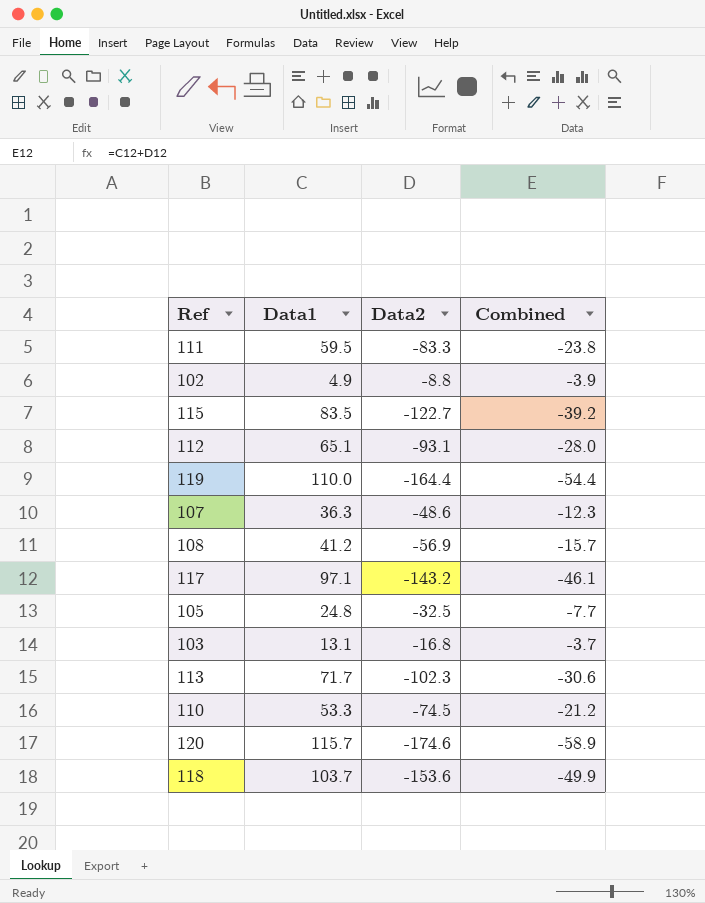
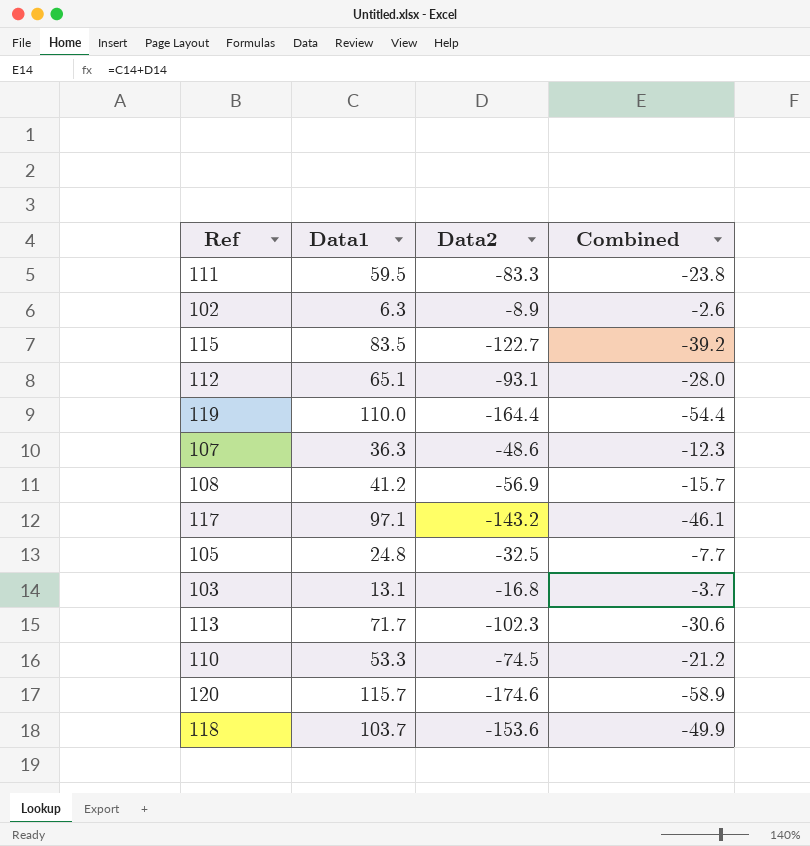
102 | Data1: 4.9 -> 6.3
102 | Data2: -8.8 -> -8.9
102 | Combined: -3.9 -> -2.6

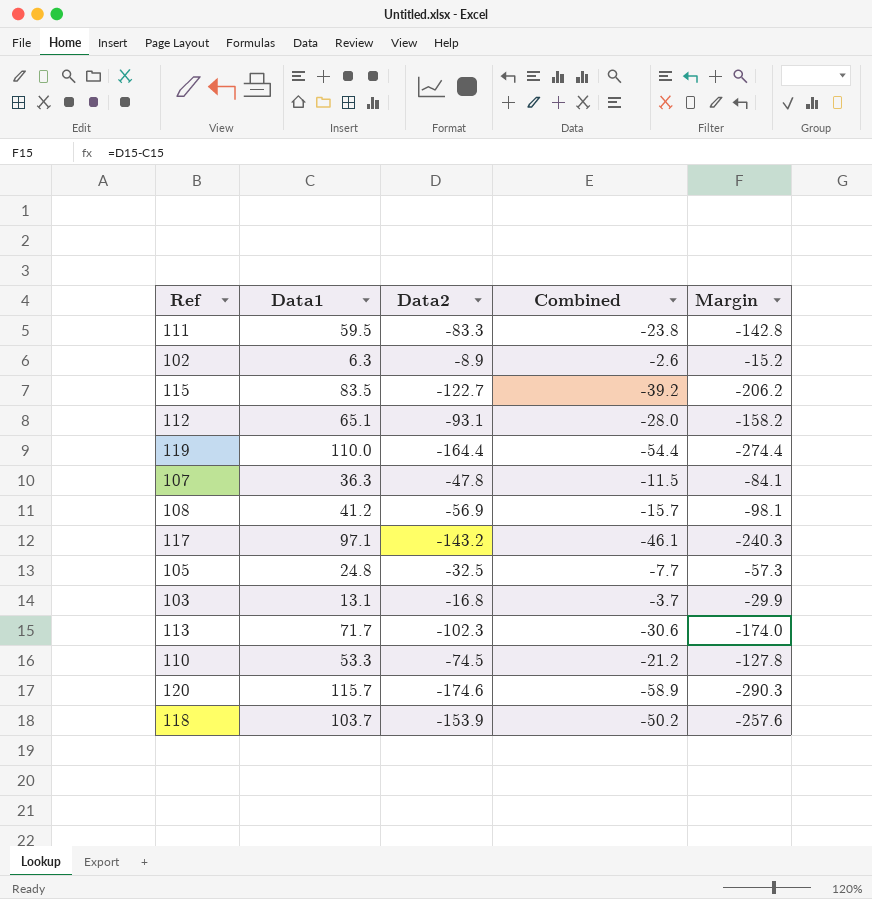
column Margin | formula: none -> [Data2] - [Data1]
107 | Data2: -48.6 -> -47.8
107 | Combined: -12.3 -> -11.5
118 | Data2: -153.6 -> -153.9
118 | Combined: -49.9 -> -50.2

